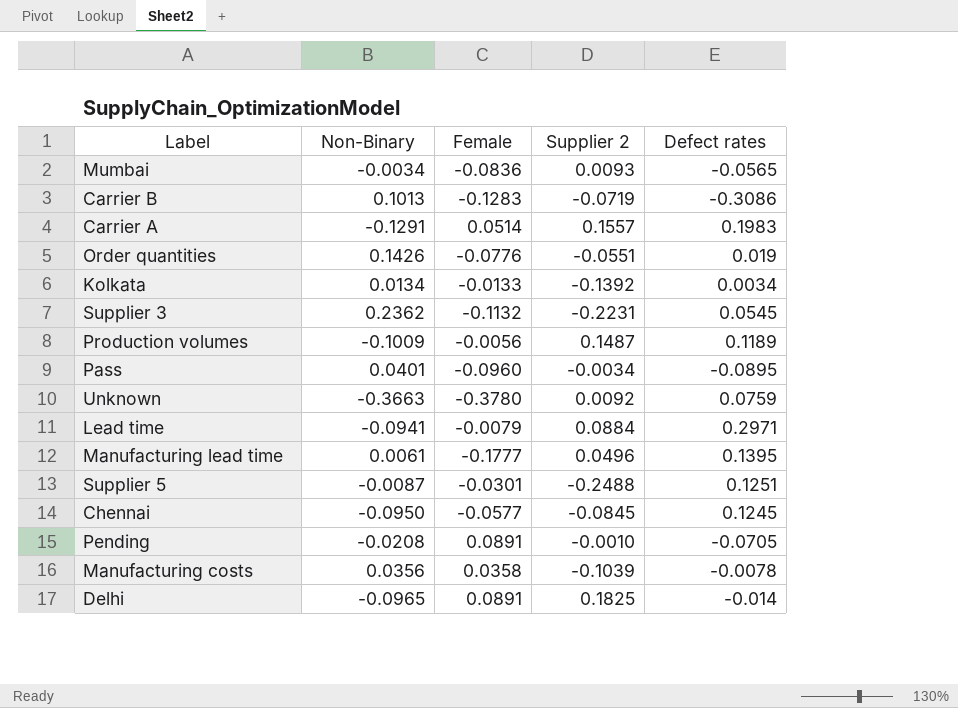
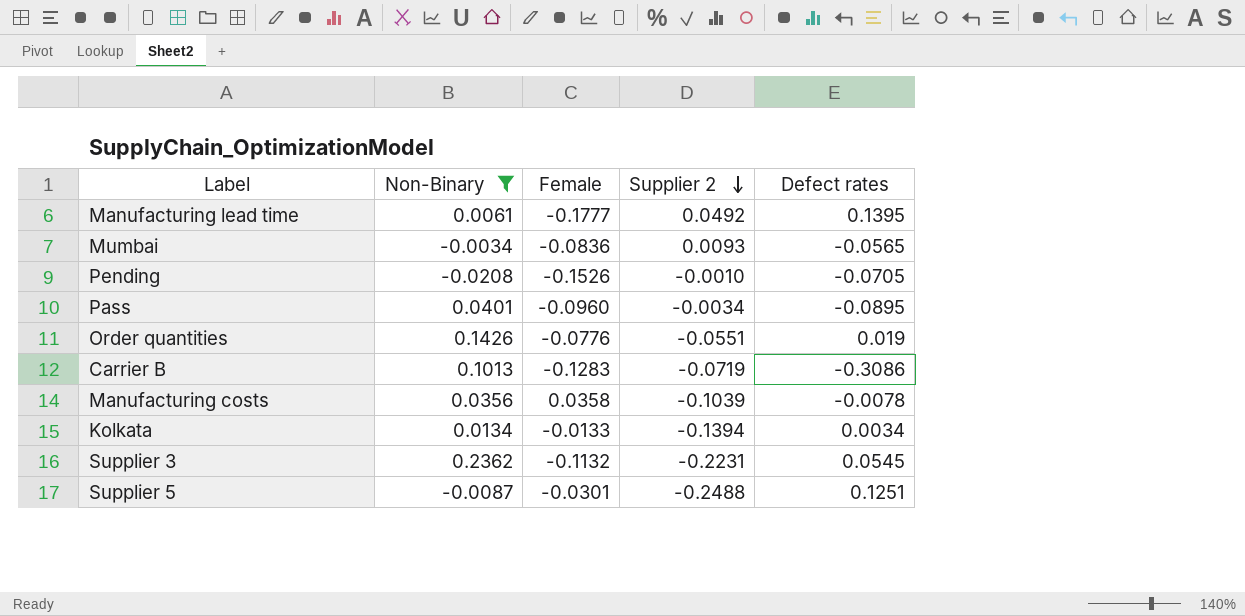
filter: none -> Non-Binary >= -0.0208
row order: none -> Supplier 2 descending
Manufacturing lead time | Supplier 2: 0.0496 -> 0.0492
Pending | Female: 0.0891 -> -0.1526
Kolkata | Supplier 2: -0.1392 -> -0.1394

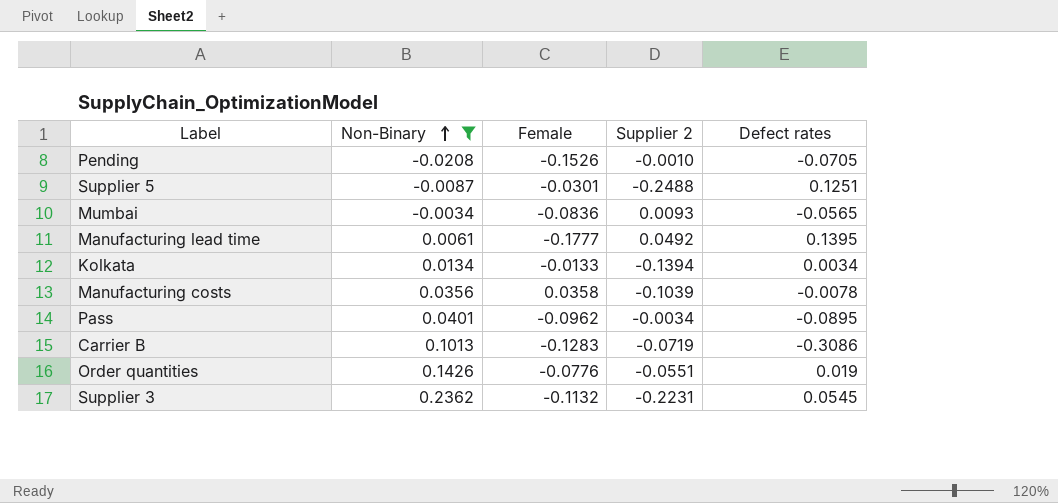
row order: Supplier 2 descending -> Non-Binary ascending
Pass | Female: -0.0960 -> -0.0962

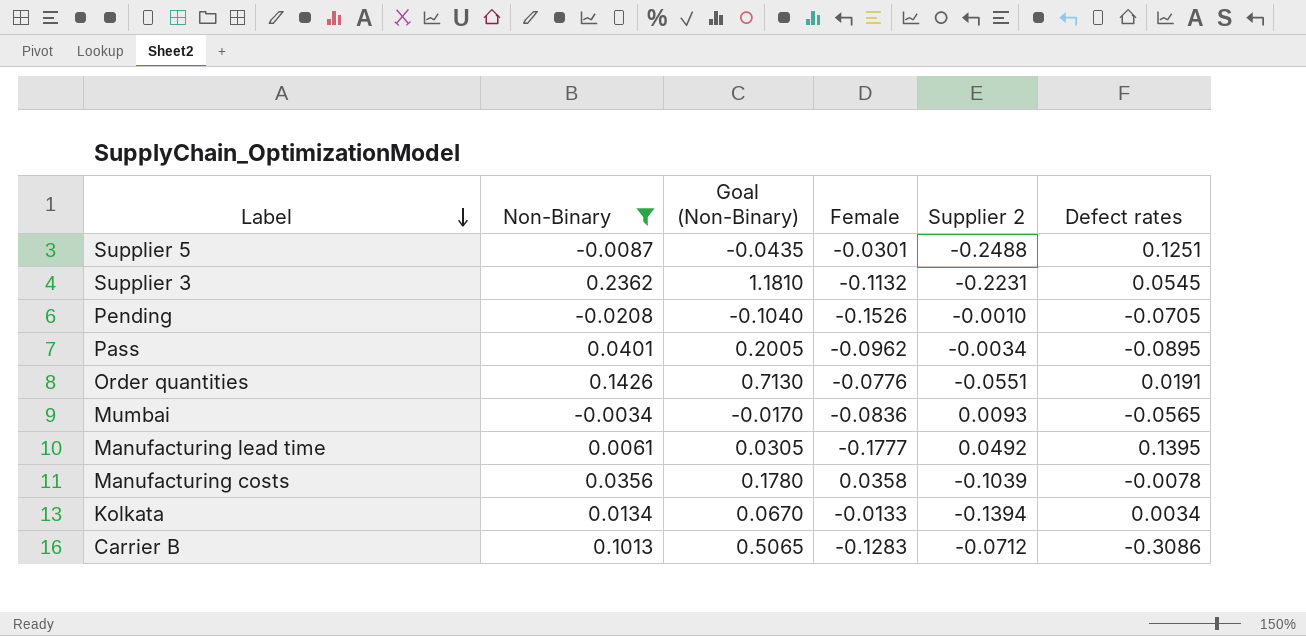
row order: Non-Binary ascending -> Label descending
column Goal (Non-Binary) | formula: none -> [Non-Binary] * 5
Order quantities | Defect rates: 0.019 -> 0.0191
Carrier B | Supplier 2: -0.0719 -> -0.0712

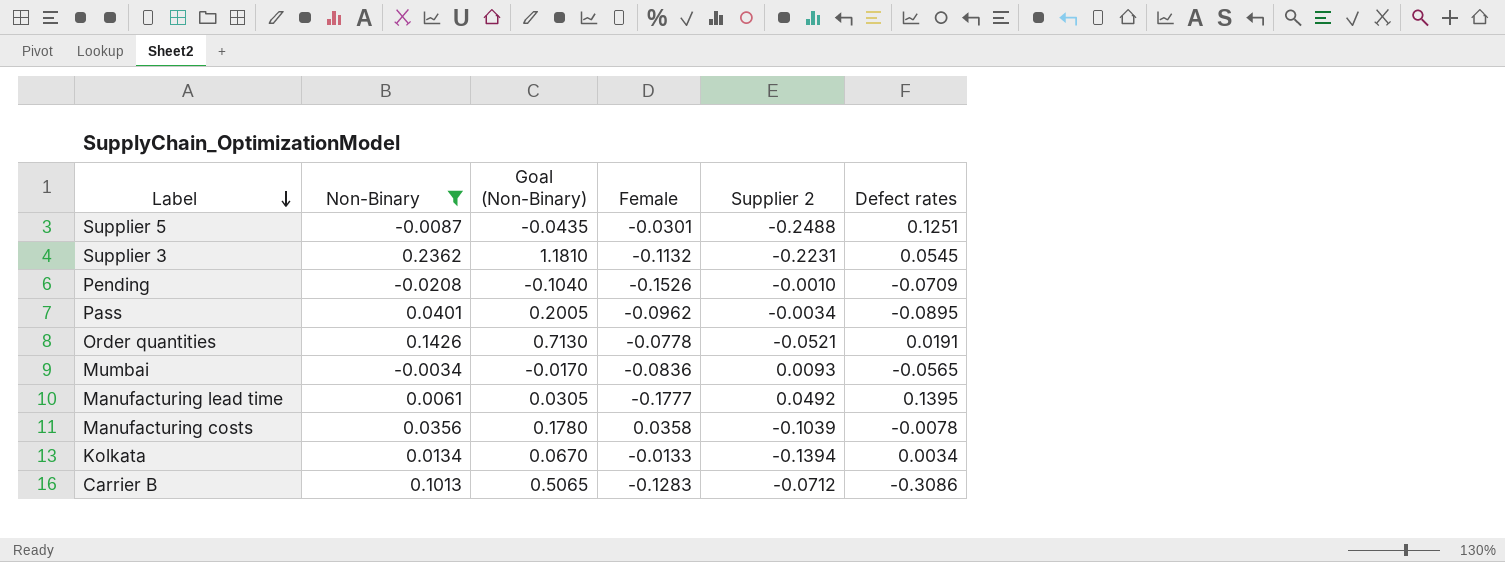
Pending | Defect rates: -0.0705 -> -0.0709
Order quantities | Female: -0.0776 -> -0.0778
Order quantities | Supplier 2: -0.0551 -> -0.0521

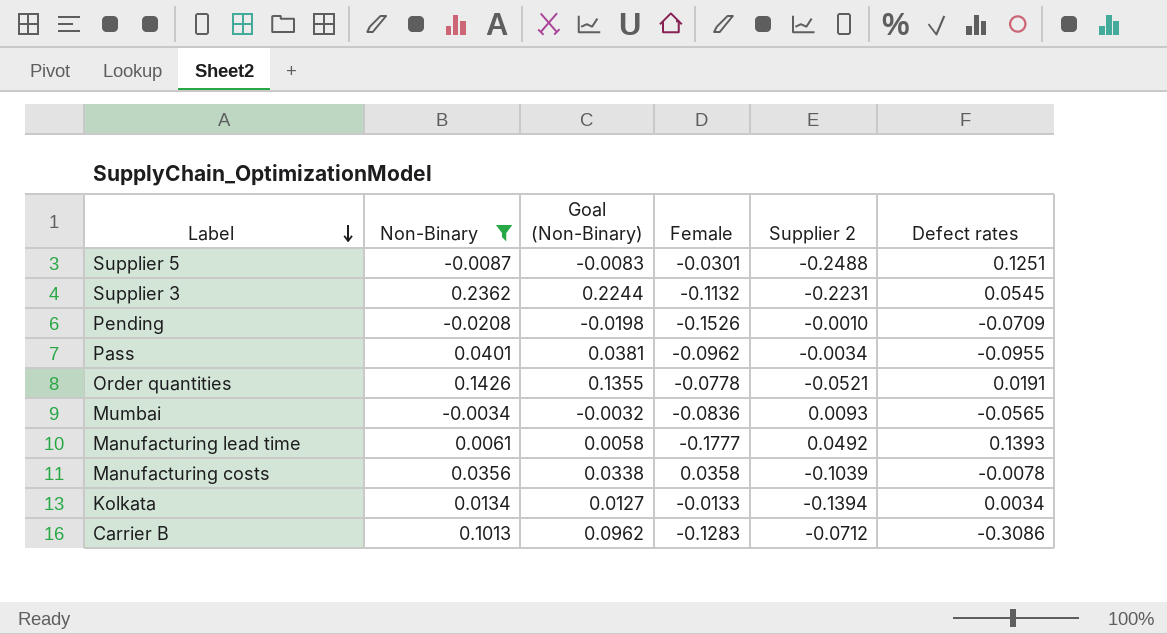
column Goal (Non-Binary) | formula: [Non-Binary] * 5 -> [Non-Binary] * 0.95
Pass | Defect rates: -0.0895 -> -0.0955
Manufacturing lead time | Defect rates: 0.1395 -> 0.1393

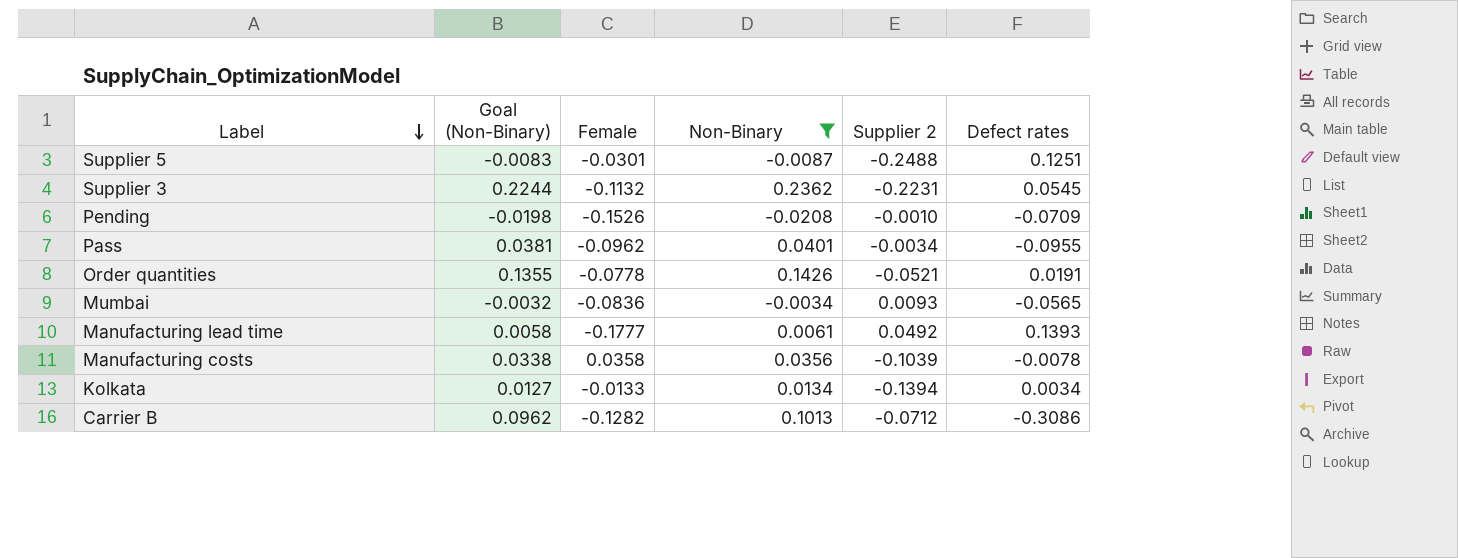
column Non-Binary | position: 2 -> 4
Carrier B | Female: -0.1283 -> -0.1282

